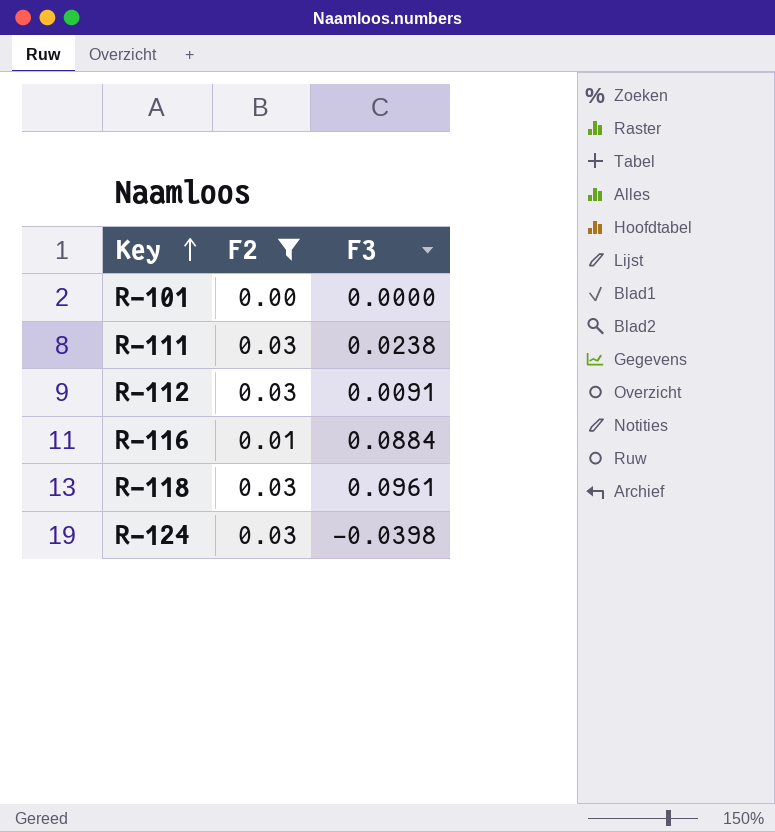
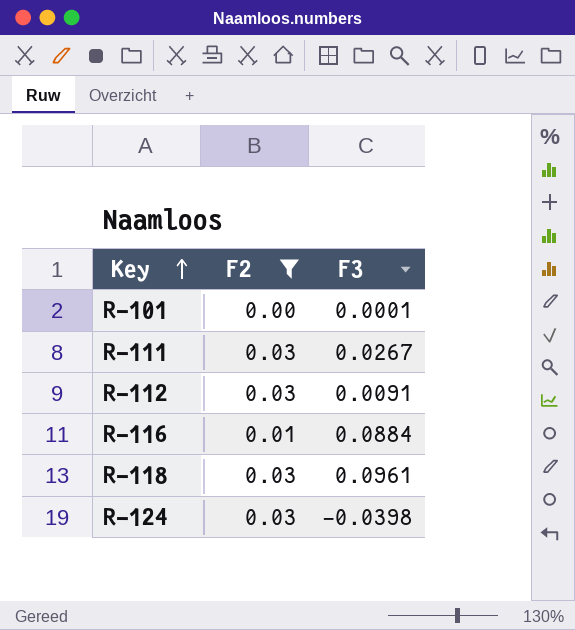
R-101 | F3: 0.0000 -> 0.0001
R-111 | F3: 0.0238 -> 0.0267

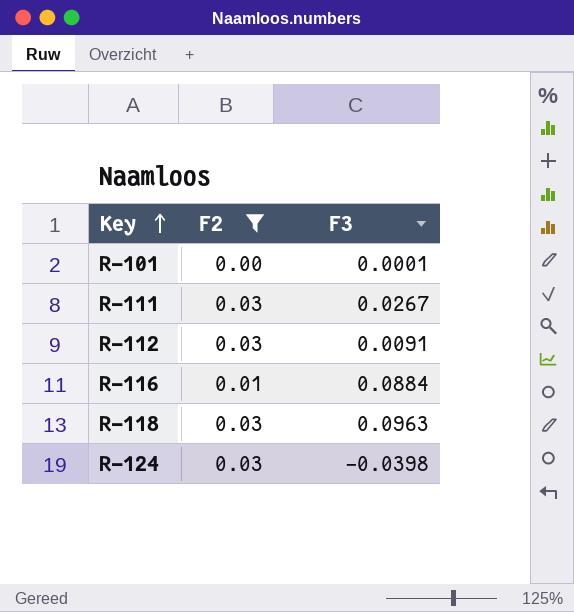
R-118 | F3: 0.0961 -> 0.0963

